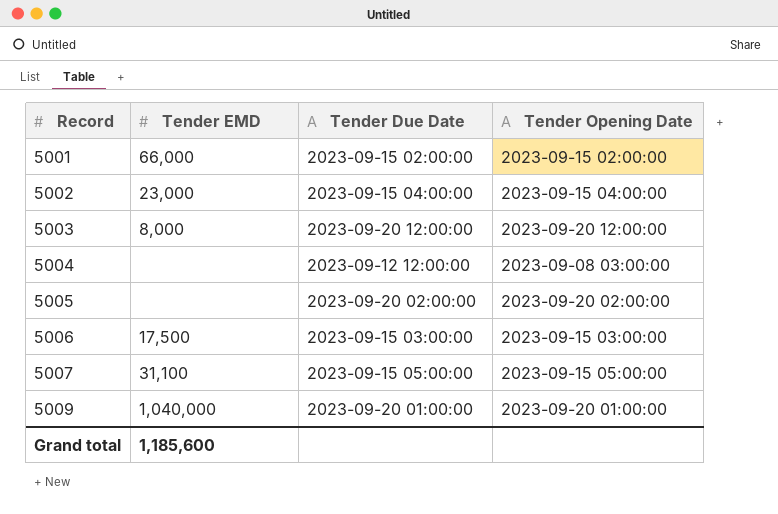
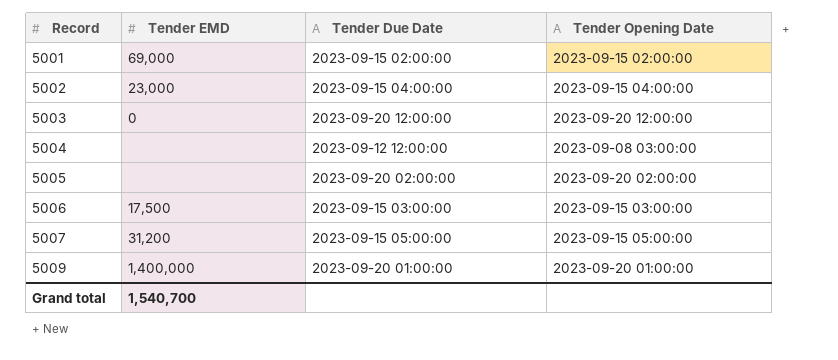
5001 | Tender EMD: 66,000 -> 69,000
5003 | Tender EMD: 8,000 -> 0
5007 | Tender EMD: 31,100 -> 31,200
5009 | Tender EMD: 1,040,000 -> 1,400,000
Grand total | Tender EMD: 1,185,600 -> 1,540,700

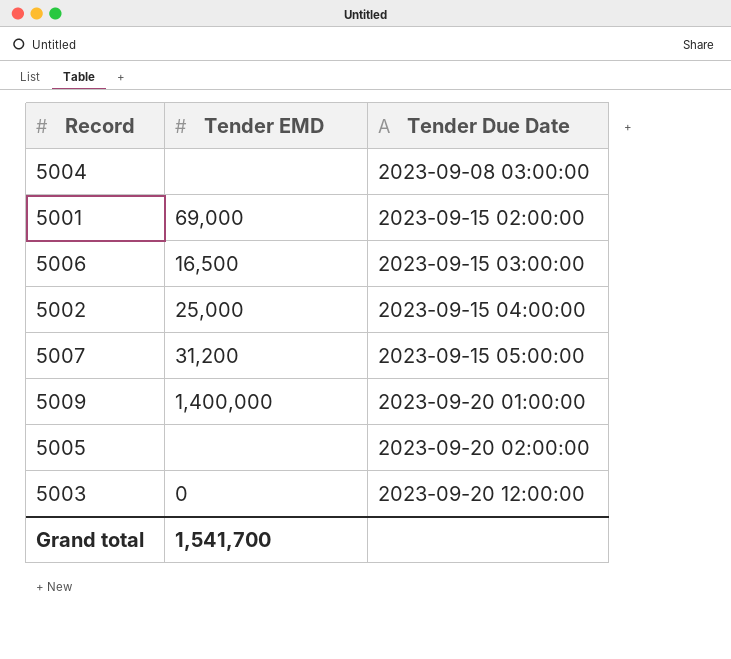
row order: Record ascending -> Tender Due Date ascending
column Tender Opening Date | position: 4 -> none
5004 | Tender Due Date: 2023-09-12 12:00:00 -> 2023-09-08 03:00:00
5006 | Tender EMD: 17,500 -> 16,500
5002 | Tender EMD: 23,000 -> 25,000
Grand total | Tender EMD: 1,540,700 -> 1,541,700

